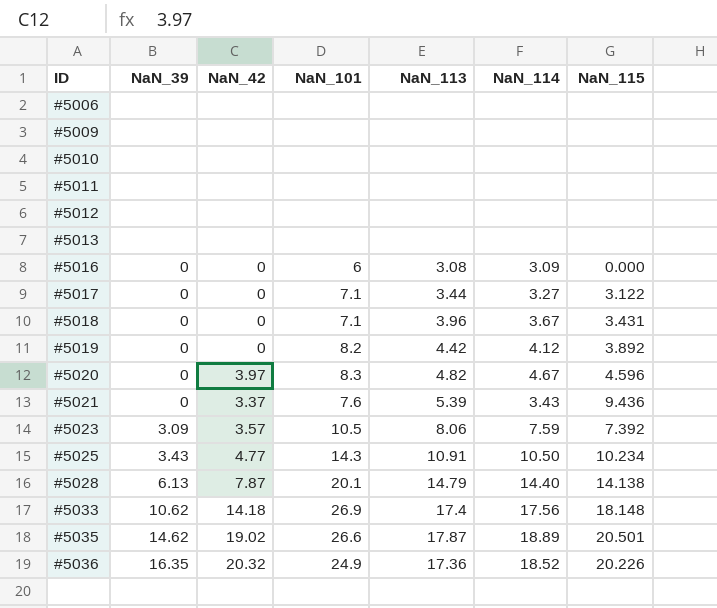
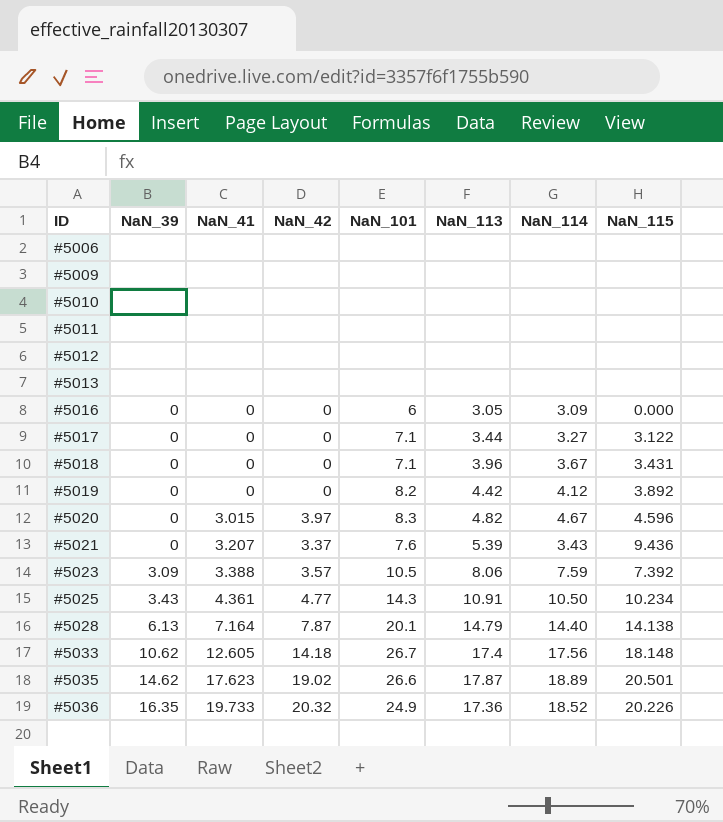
column NaN_41 | position: none -> 3
#5016 | NaN_113: 3.08 -> 3.05
#5033 | NaN_101: 26.9 -> 26.7

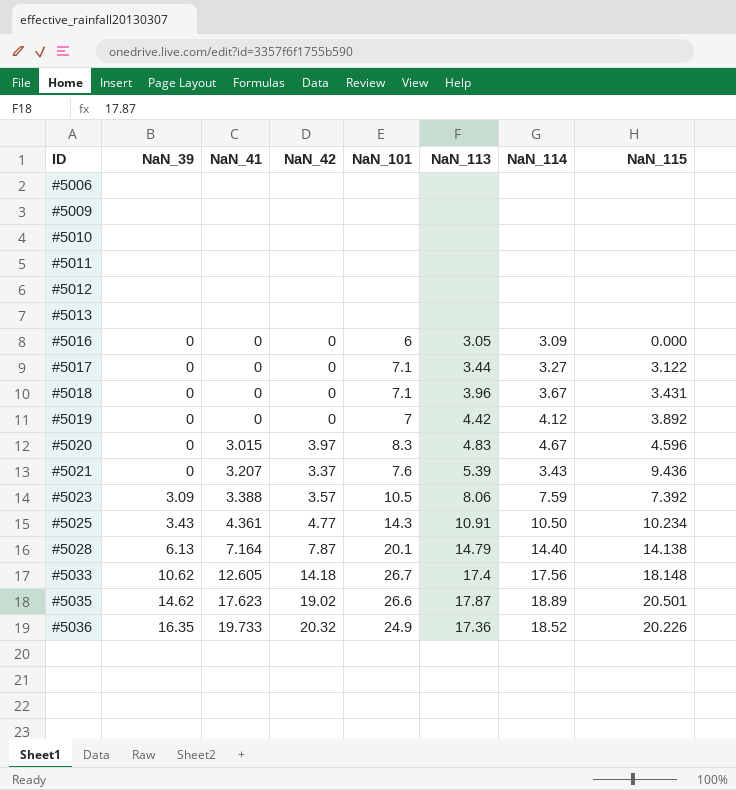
#5019 | NaN_101: 8.2 -> 7
#5020 | NaN_113: 4.82 -> 4.83

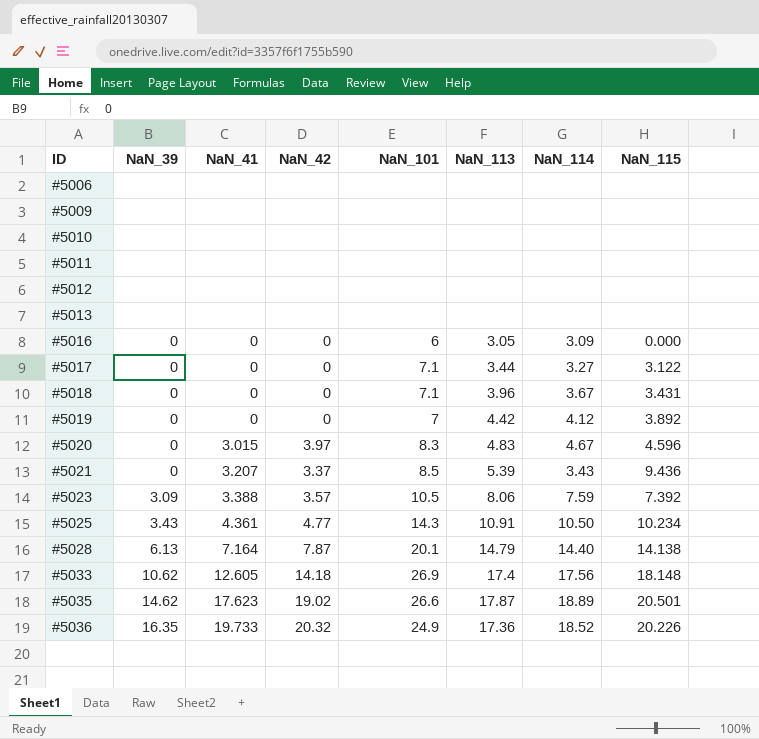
#5021 | NaN_101: 7.6 -> 8.5
#5033 | NaN_101: 26.7 -> 26.9

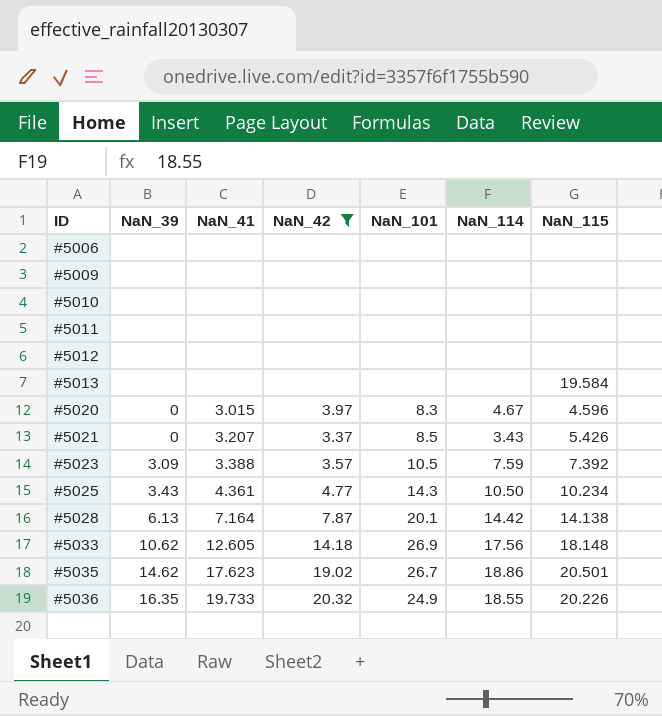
filter: none -> NaN_42 != 0
column NaN_113 | position: 6 -> none
#5013 | NaN_115: none -> 19.584
#5021 | NaN_115: 9.436 -> 5.426
#5028 | NaN_114: 14.40 -> 14.42
#5035 | NaN_101: 26.6 -> 26.7
#5035 | NaN_114: 18.89 -> 18.86
#5036 | NaN_114: 18.52 -> 18.55

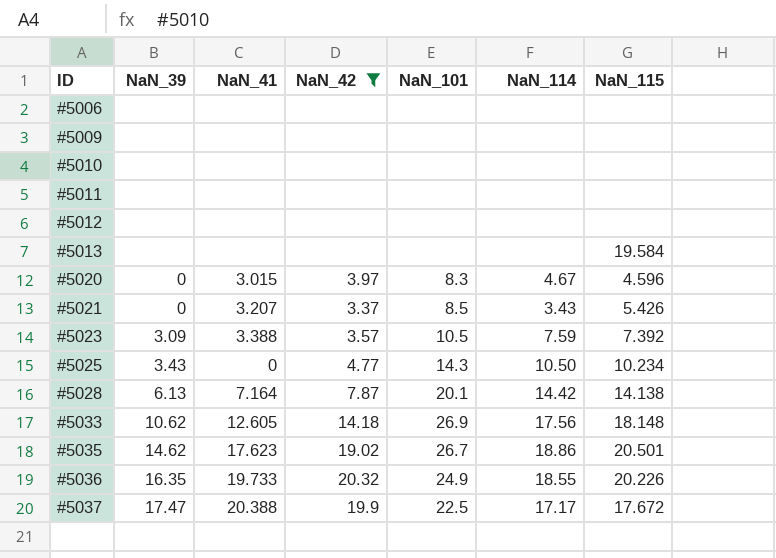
#5025 | NaN_41: 4.361 -> 0
row #5037: none -> 17.47 | 20.388 | 19.9 | 22.5 | 17.17 | 17.672

